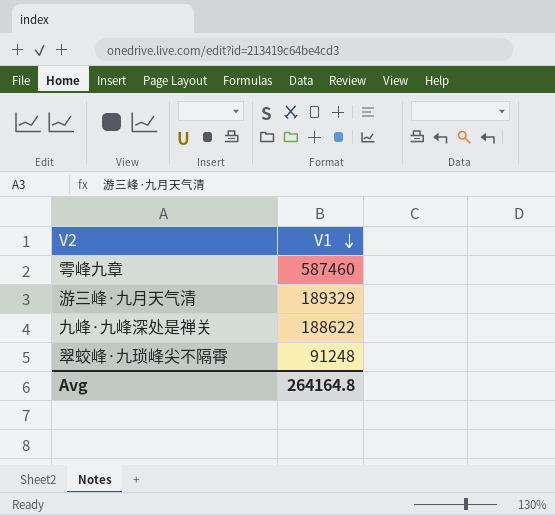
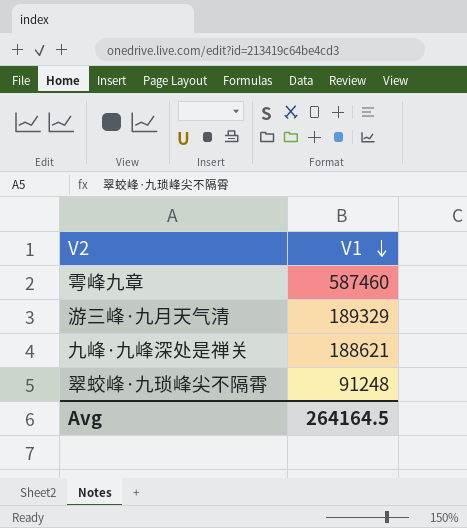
九峰·九峰深处是禅关 | V1: 188622 -> 188621
Avg | V1: 264164.8 -> 264164.5

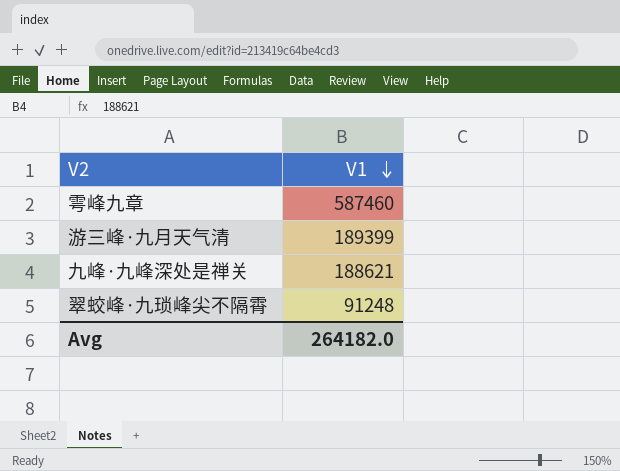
游三峰·九月天气清 | V1: 189329 -> 189399
Avg | V1: 264164.5 -> 264182.0

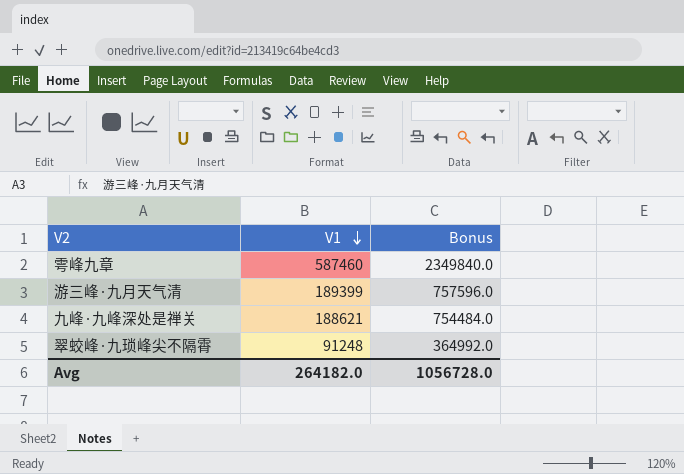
column Bonus | formula: none -> [V1] * 4

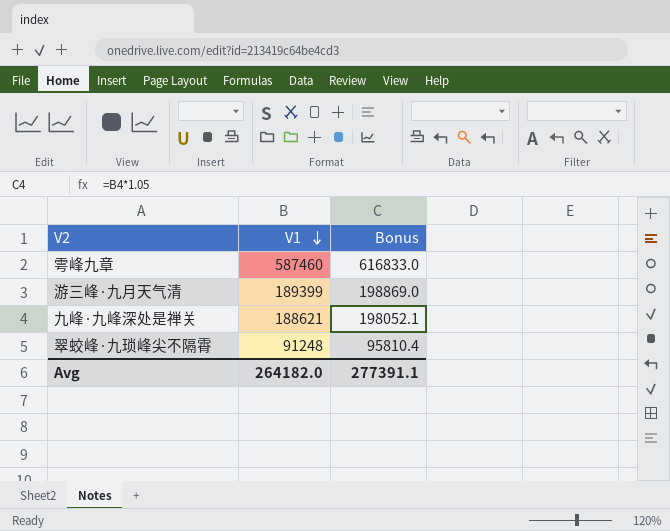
column Bonus | formula: [V1] * 4 -> [V1] * 1.05
Avg | Bonus: 1056728.0 -> 277391.1

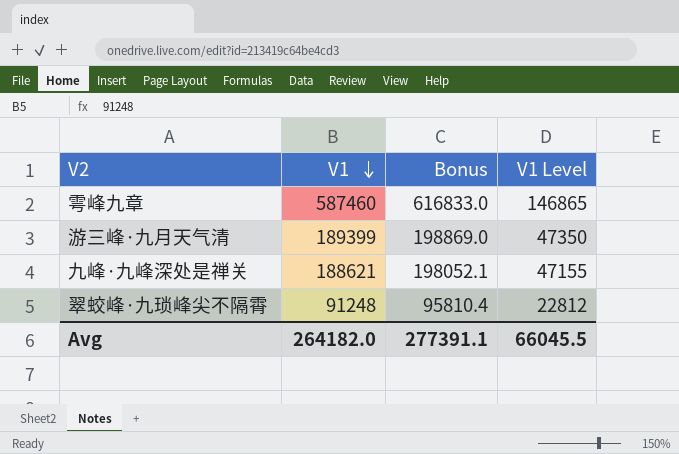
column V1 Level | formula: none -> [V1] * 0.25

